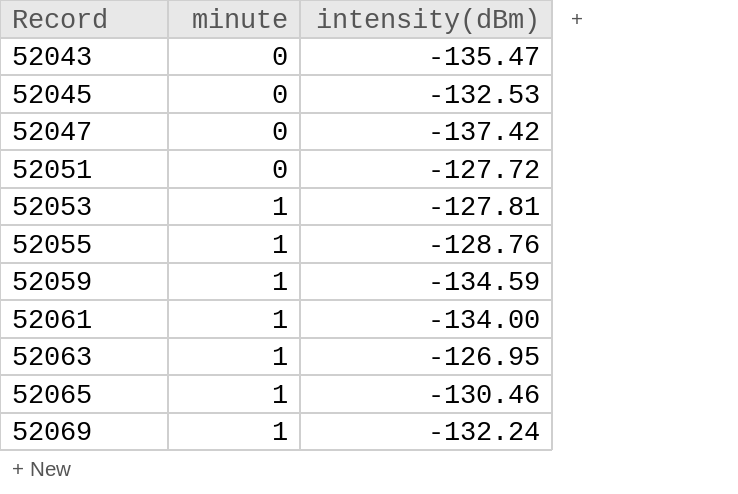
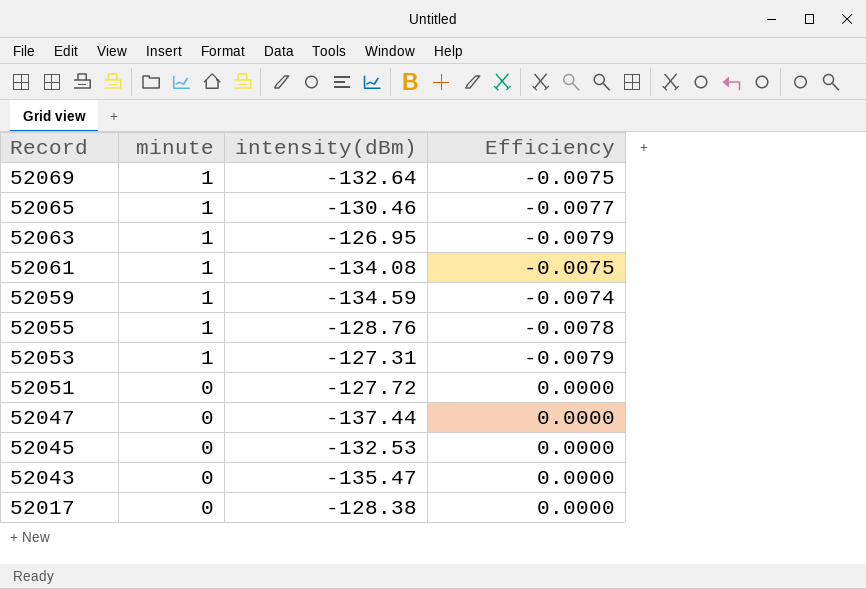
row order: Record ascending -> Record descending
column Efficiency | formula: none -> [minute] / [intensity(dBm)]
52069 | intensity(dBm): -132.24 -> -132.64
52061 | intensity(dBm): -134.00 -> -134.08
52053 | intensity(dBm): -127.81 -> -127.31
52047 | intensity(dBm): -137.42 -> -137.44
row 52017: none -> 0 | -128.38 | 0.0000

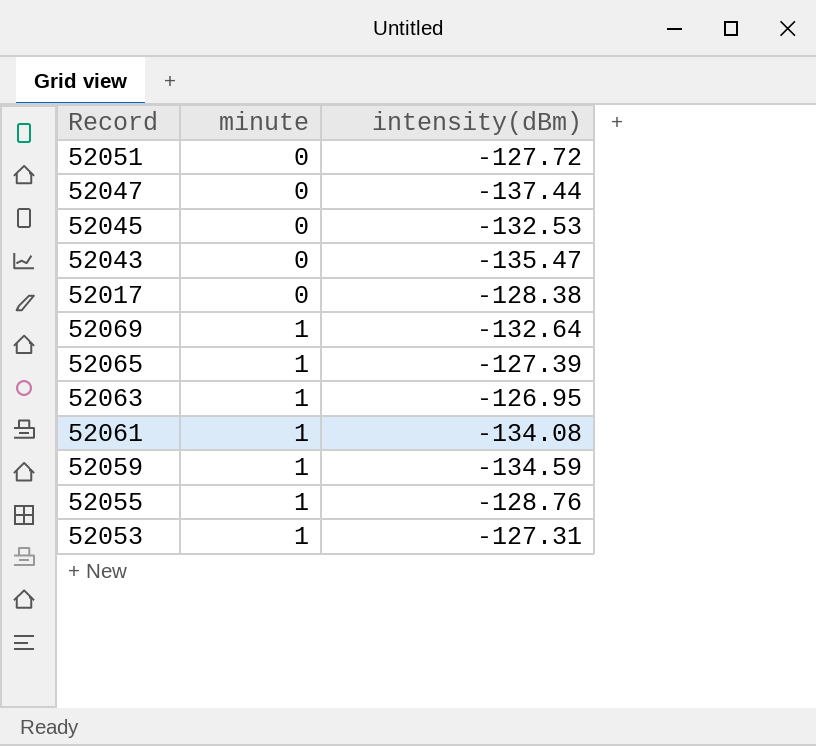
row order: Record descending -> minute ascending
column Efficiency | formula: [minute] / [intensity(dBm)] -> none
52065 | intensity(dBm): -130.46 -> -127.39

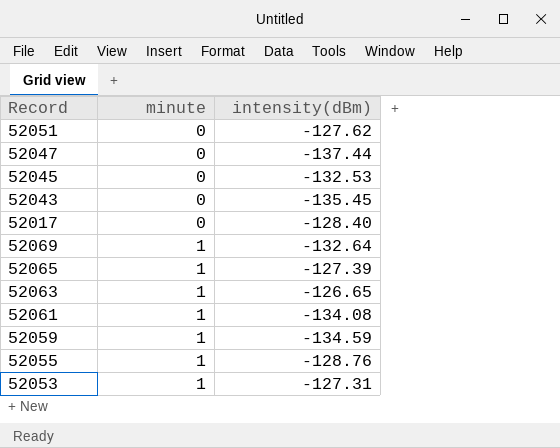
52051 | intensity(dBm): -127.72 -> -127.62
52043 | intensity(dBm): -135.47 -> -135.45
52017 | intensity(dBm): -128.38 -> -128.40
52063 | intensity(dBm): -126.95 -> -126.65

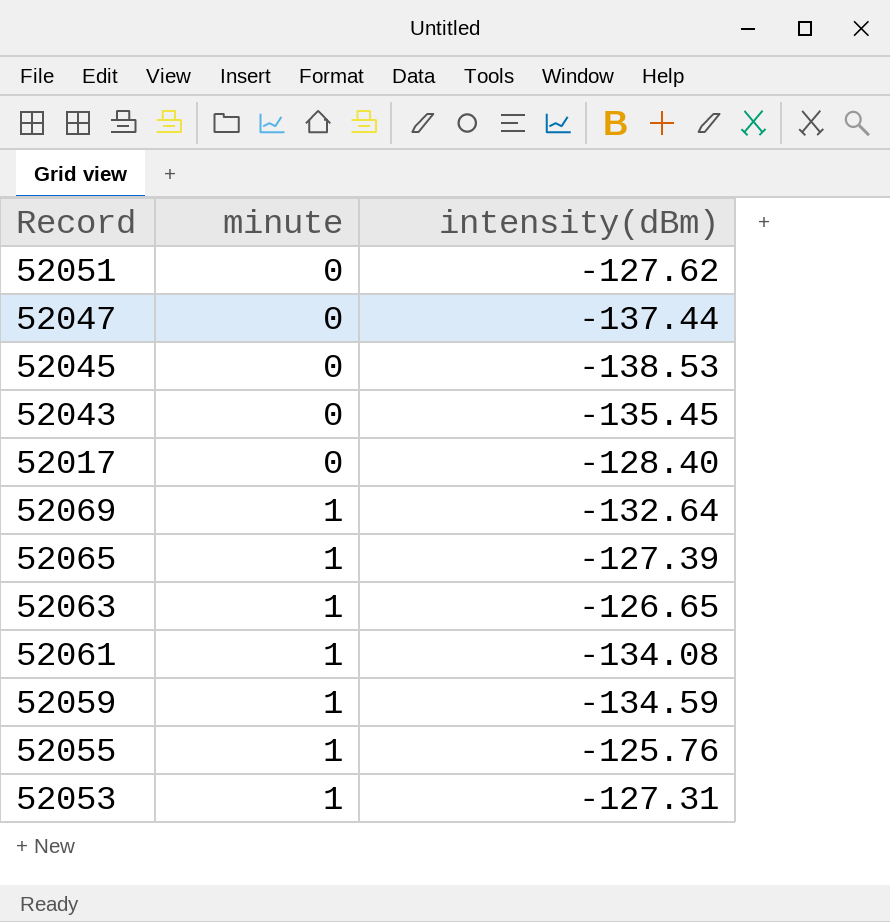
52045 | intensity(dBm): -132.53 -> -138.53
52055 | intensity(dBm): -128.76 -> -125.76

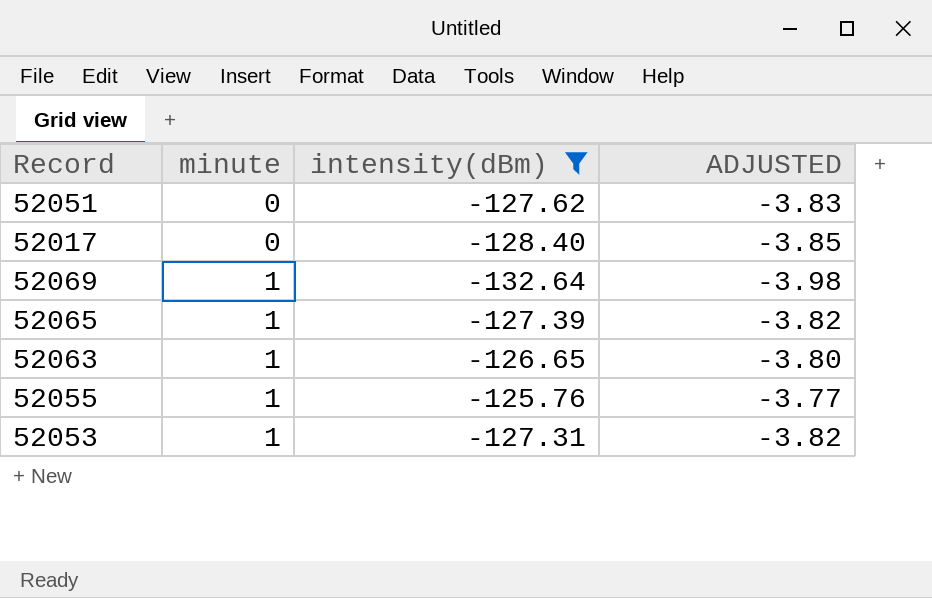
filter: none -> intensity(dBm) >= -132.64
column ADJUSTED | formula: none -> [intensity(dBm)] * 0.03

